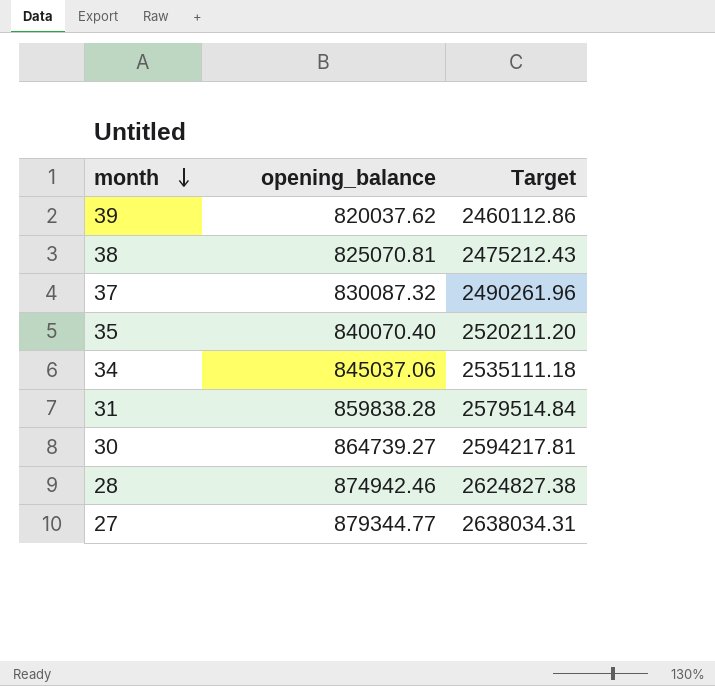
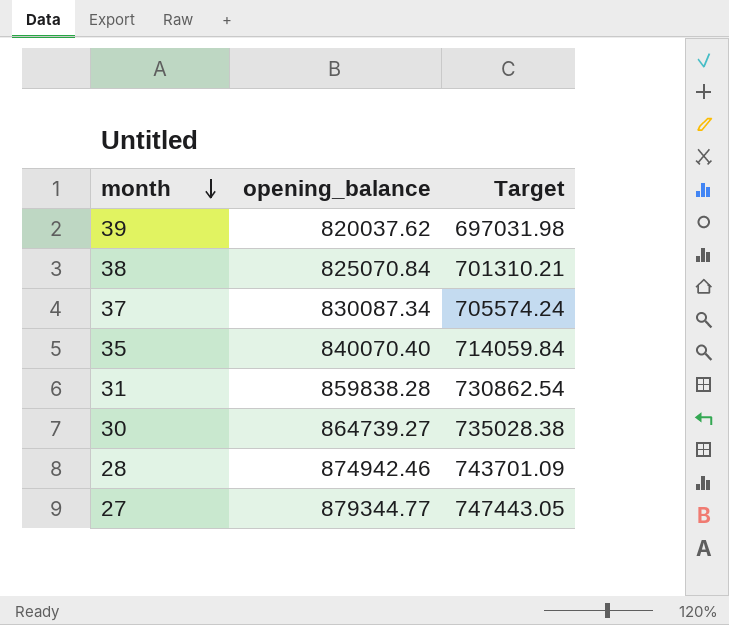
column Target | formula: [opening_balance] * 3 -> [opening_balance] * 0.85
row 34: 845037.06 | 2535111.18 -> none
38 | opening_balance: 825070.81 -> 825070.84
37 | opening_balance: 830087.32 -> 830087.34

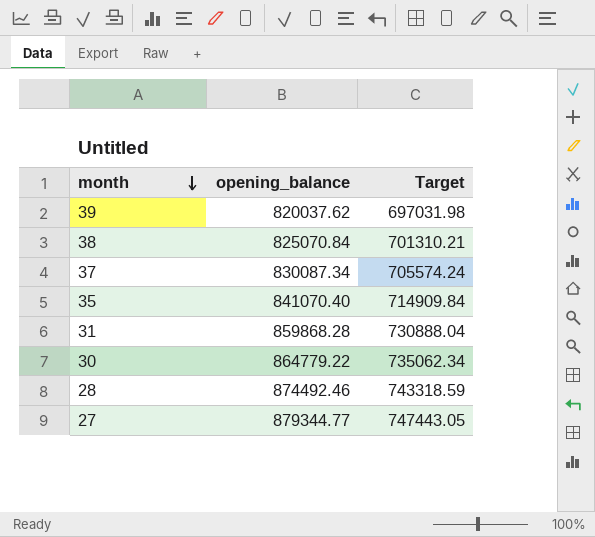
35 | opening_balance: 840070.40 -> 841070.40
35 | Target: 714059.84 -> 714909.84
31 | opening_balance: 859838.28 -> 859868.28
31 | Target: 730862.54 -> 730888.04
30 | opening_balance: 864739.27 -> 864779.22
30 | Target: 735028.38 -> 735062.34
28 | opening_balance: 874942.46 -> 874492.46
28 | Target: 743701.09 -> 743318.59

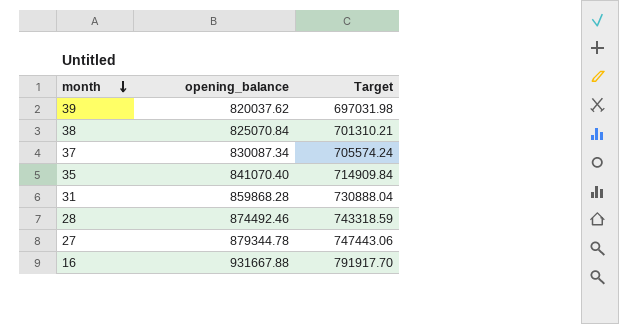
row 30: 864779.22 | 735062.34 -> none
27 | opening_balance: 879344.77 -> 879344.78
27 | Target: 747443.05 -> 747443.06
row 16: none -> 931667.88 | 791917.70

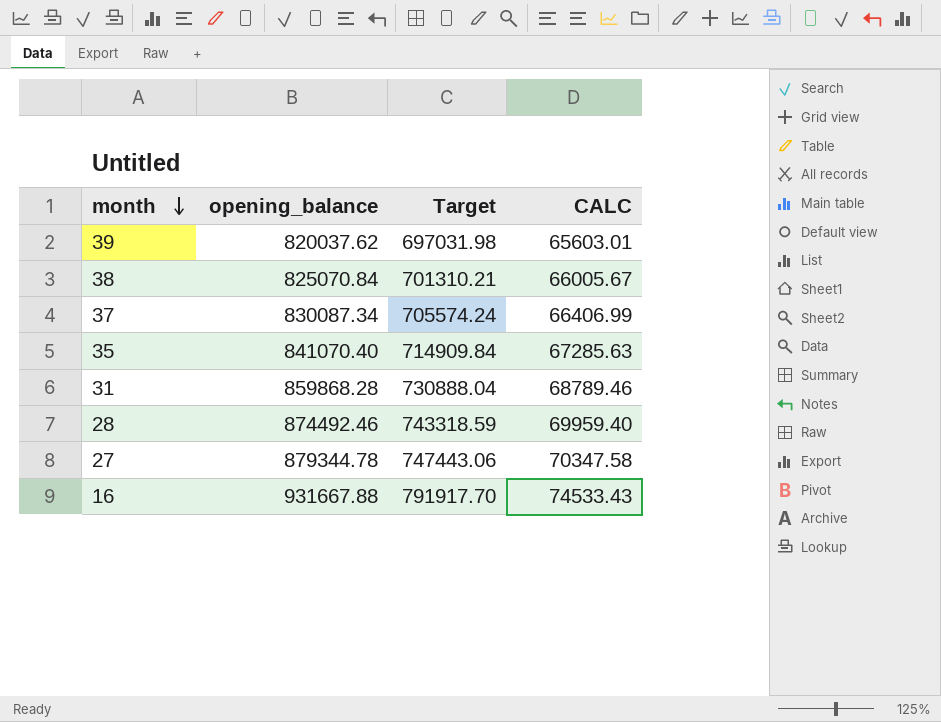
column CALC | formula: none -> [opening_balance] * 0.08

